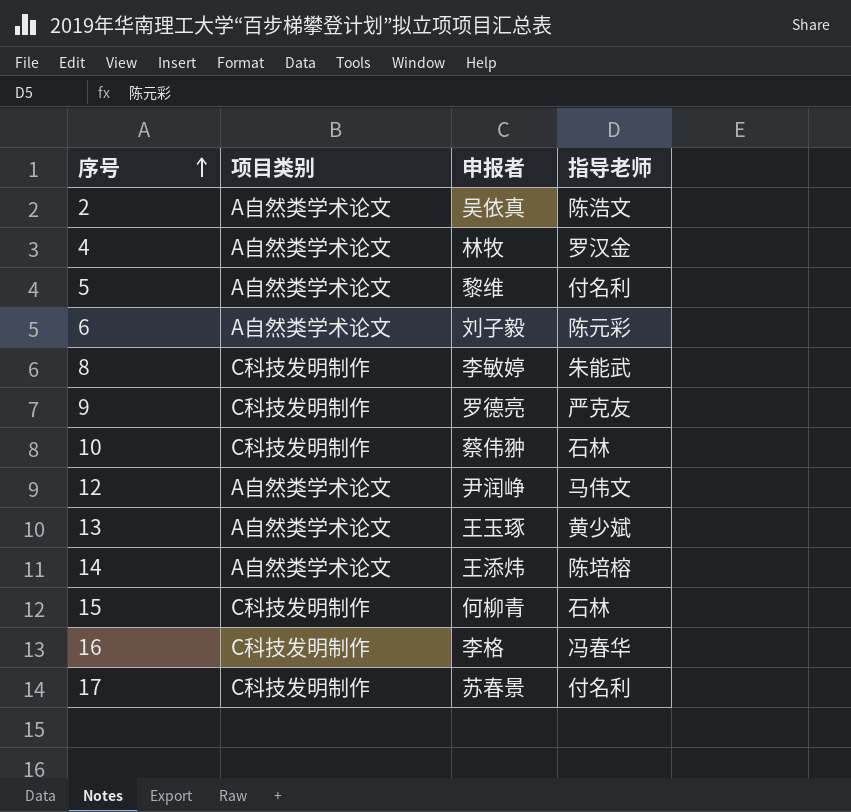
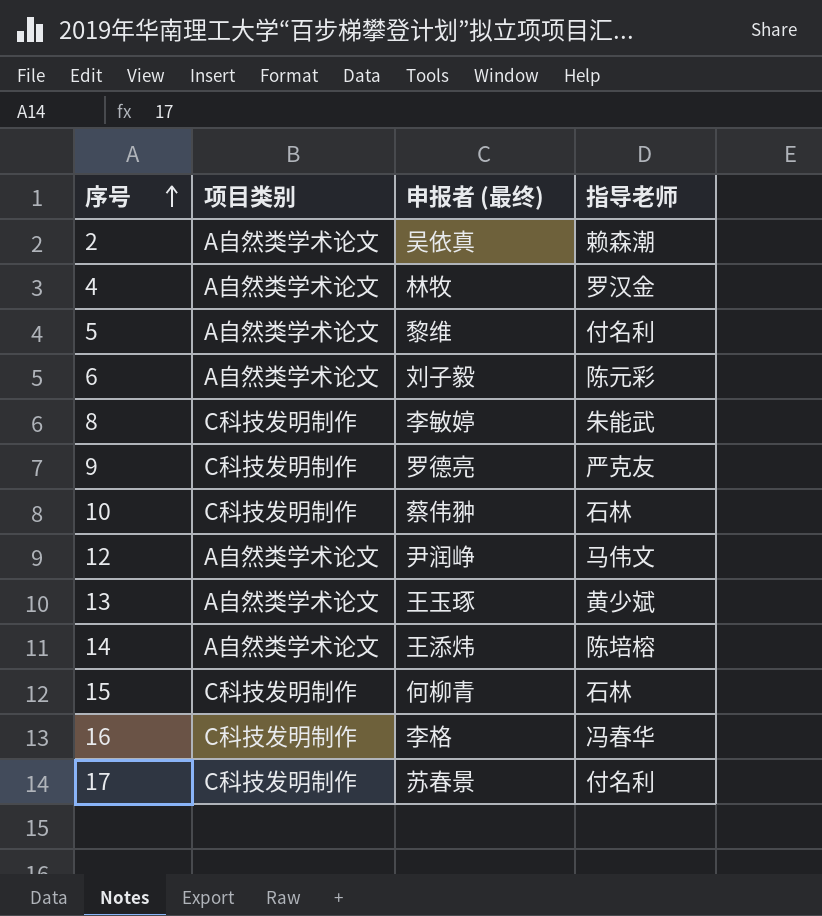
column name: 申报者 -> 申报者 (最终)
2 | 指导老师: 陈浩文 -> 赖森潮

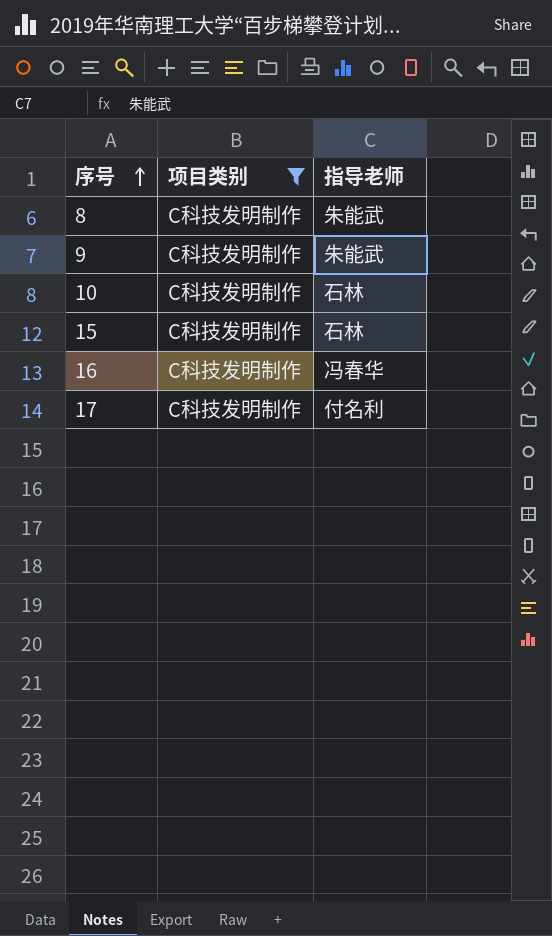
filter: none -> 项目类别 = C科技发明制作
column 申报者 (最终) | position: 3 -> none
9 | 指导老师: 严克友 -> 朱能武

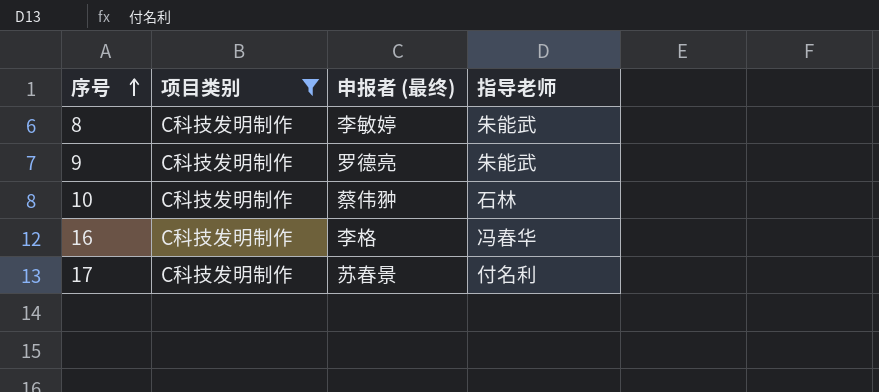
column 申报者 (最终) | position: none -> 3
row 15: C科技发明制作 | 石林 -> none

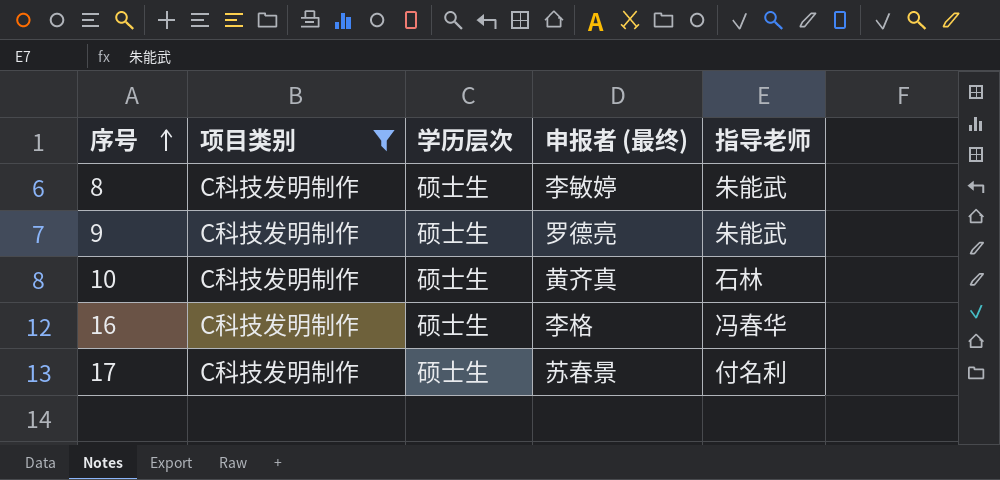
column 学历层次 | position: none -> 3
10 | 申报者 (最终): 蔡伟翀 -> 黄齐真

